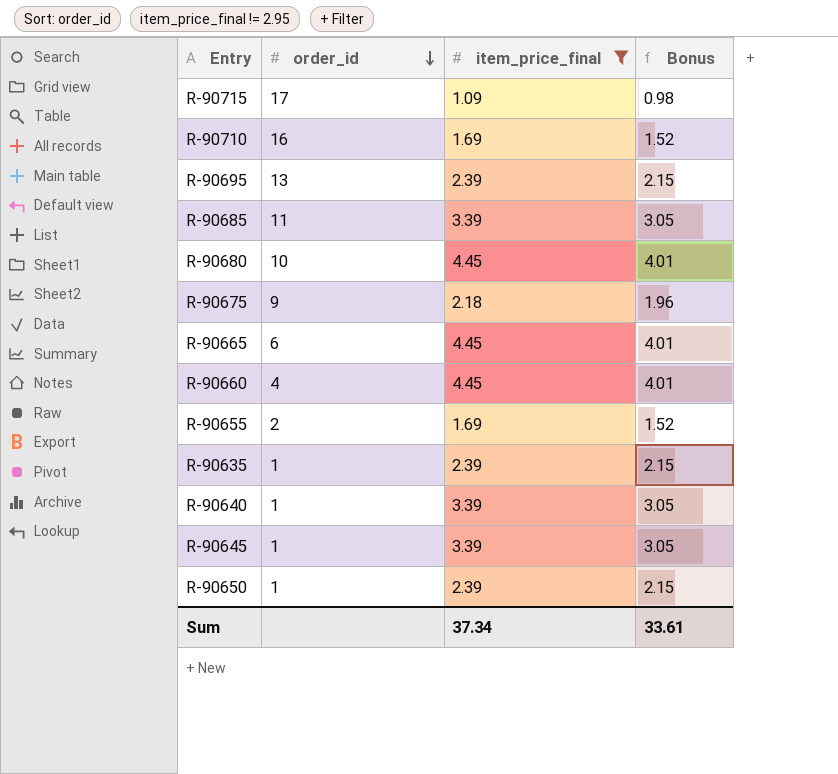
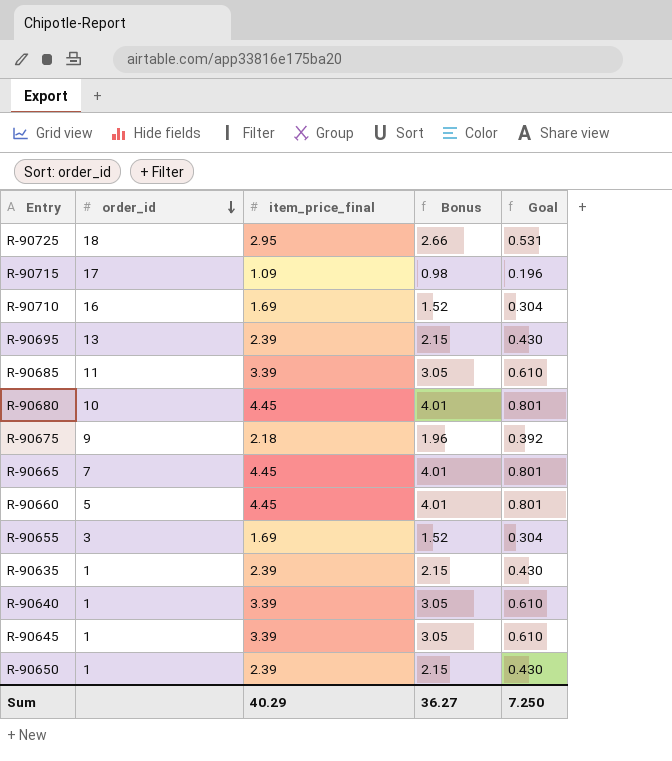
filter: item_price_final != 2.95 -> none
column Goal | formula: none -> [item_price_final] * 0.18
R-90665 | order_id: 6 -> 7
R-90660 | order_id: 4 -> 5
R-90655 | order_id: 2 -> 3
Sum | item_price_final: 37.34 -> 40.29
Sum | Bonus: 33.61 -> 36.27

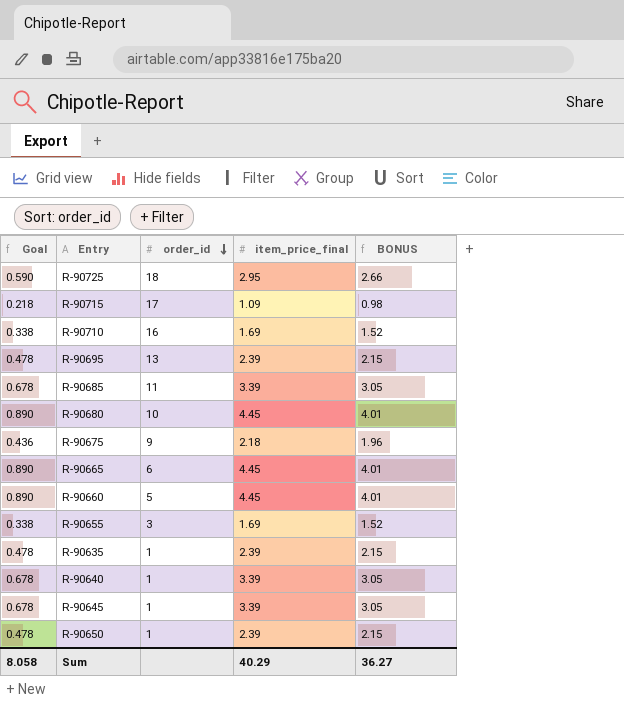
column Goal | formula: [item_price_final] * 0.18 -> [item_price_final] * 0.2
column Goal | position: 5 -> 1
column name: Bonus -> BONUS
R-90665 | order_id: 7 -> 6
Sum | Goal: 7.250 -> 8.058

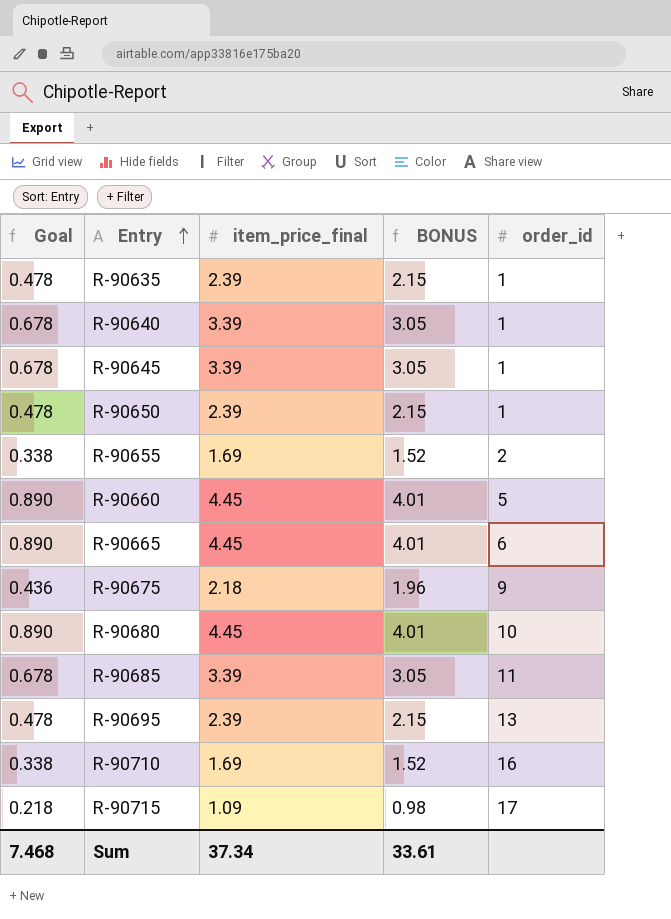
row order: order_id descending -> Entry ascending
column order_id | position: 3 -> 5
row R-90725: 0.590 | 18 | 2.95 | 2.66 -> none
R-90655 | order_id: 3 -> 2
Sum | Goal: 8.058 -> 7.468
Sum | item_price_final: 40.29 -> 37.34
Sum | BONUS: 36.27 -> 33.61

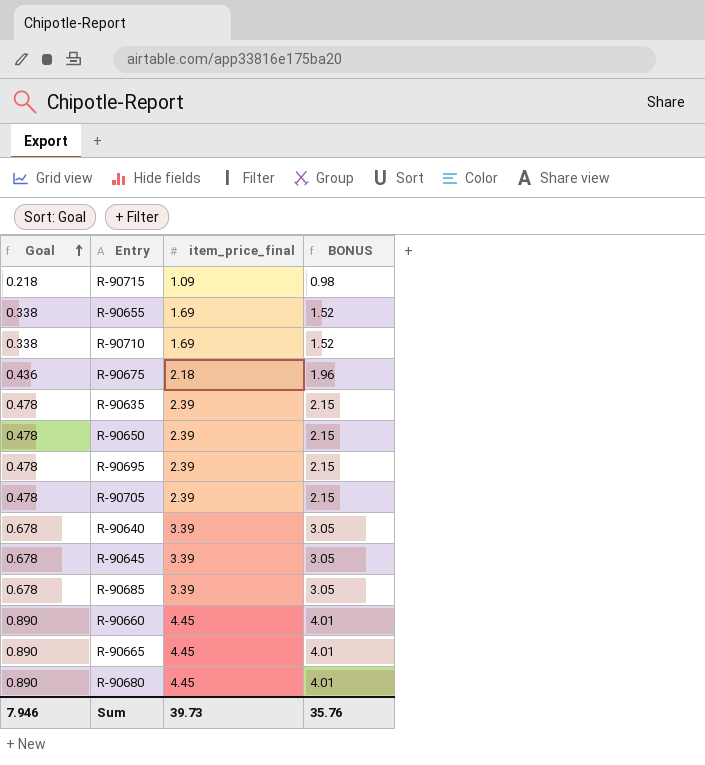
row order: Entry ascending -> Goal ascending
column order_id | position: 5 -> none
row R-90705: none -> 0.478 | 2.39 | 2.15
Sum | Goal: 7.468 -> 7.946
Sum | item_price_final: 37.34 -> 39.73
Sum | BONUS: 33.61 -> 35.76

